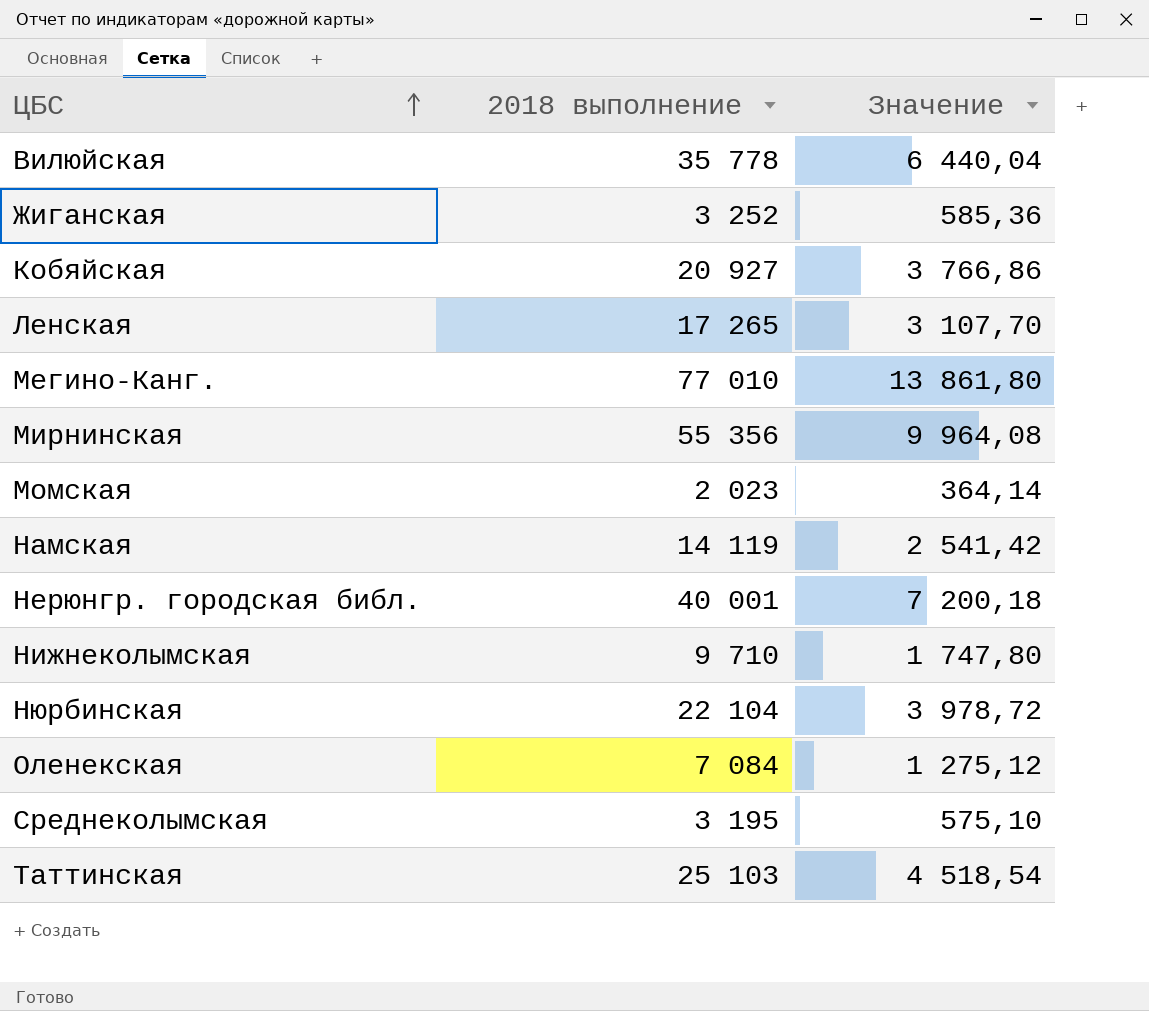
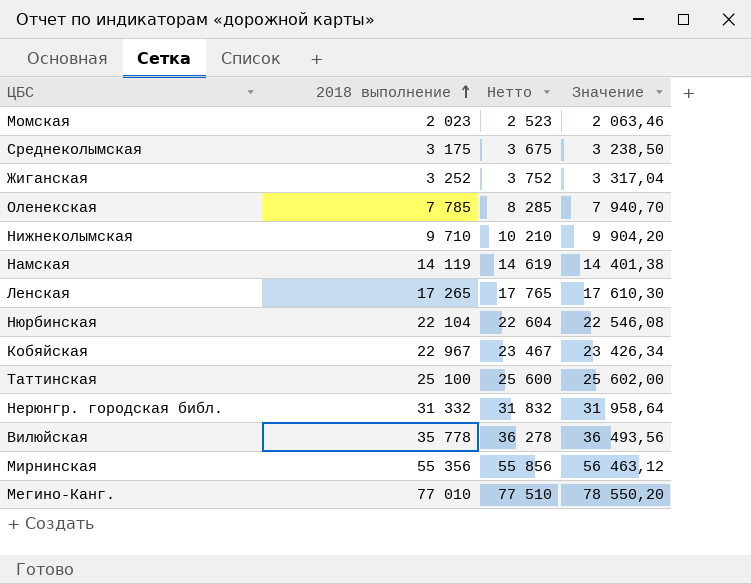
row order: ЦБС ascending -> 2018 выполнение ascending
column Нетто | formula: none -> [2018 выполнение] + 500
column Значение | formula: [2018 выполнение] * 0,18 -> [2018 выполнение] * 1,02
Среднеколымская | 2018 выполнение: 3 195 -> 3 175
Оленекская | 2018 выполнение: 7 084 -> 7 785
Кобяйская | 2018 выполнение: 20 927 -> 22 967
Таттинская | 2018 выполнение: 25 103 -> 25 100
Нерюнгр. городская библ. | 2018 выполнение: 40 001 -> 31 332

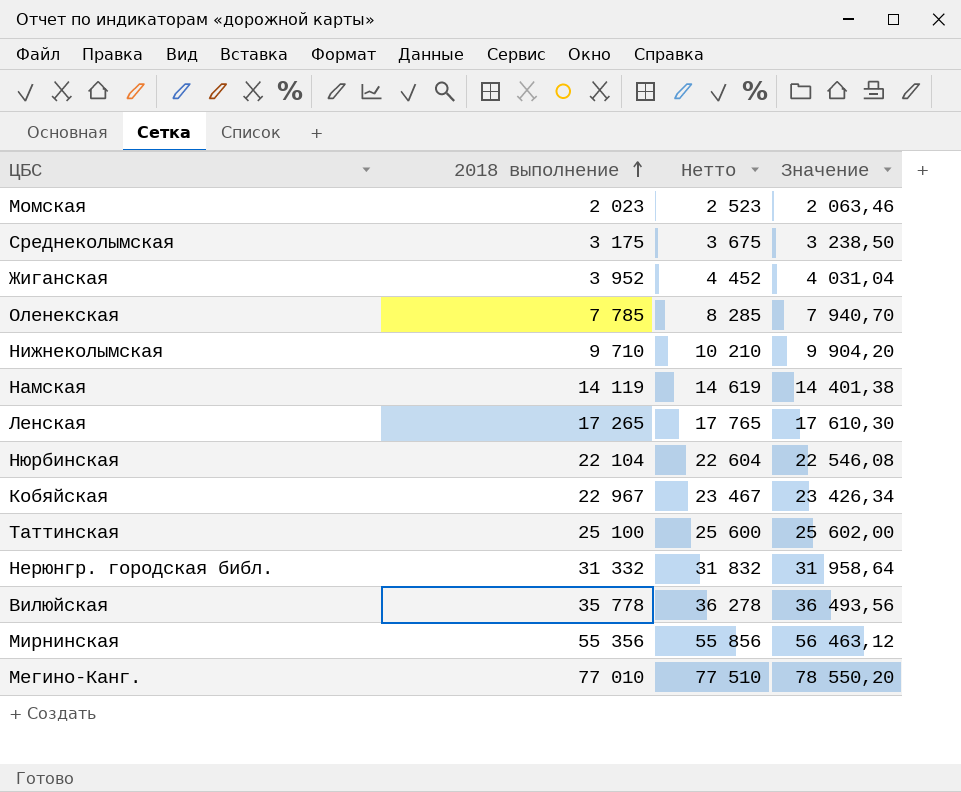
Жиганская | 2018 выполнение: 3 252 -> 3 952
Жиганская | Нетто: 3 752 -> 4 452
Жиганская | Значение: 3 317,04 -> 4 031,04

